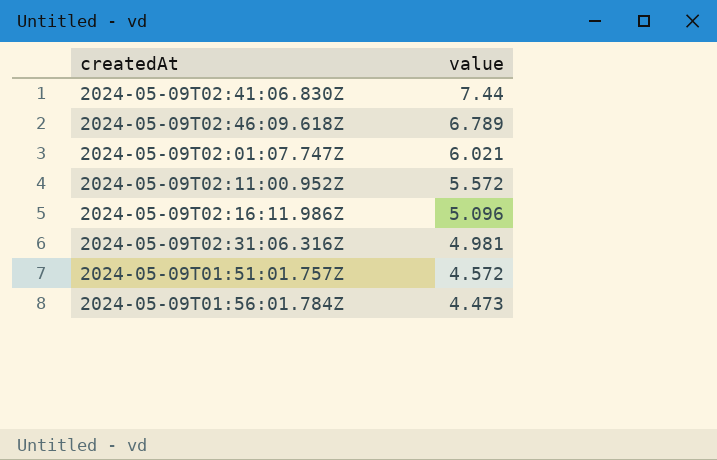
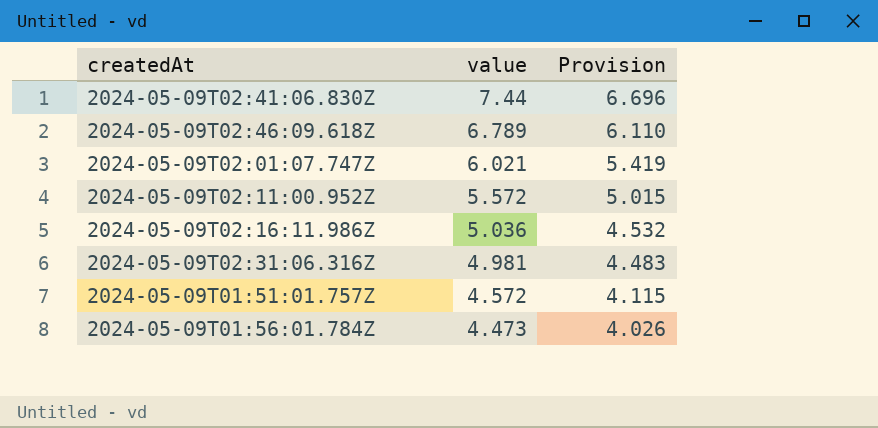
column Provision | formula: none -> [value] * 0.9
2024-05-09T02:16:11.986Z | value: 5.096 -> 5.036

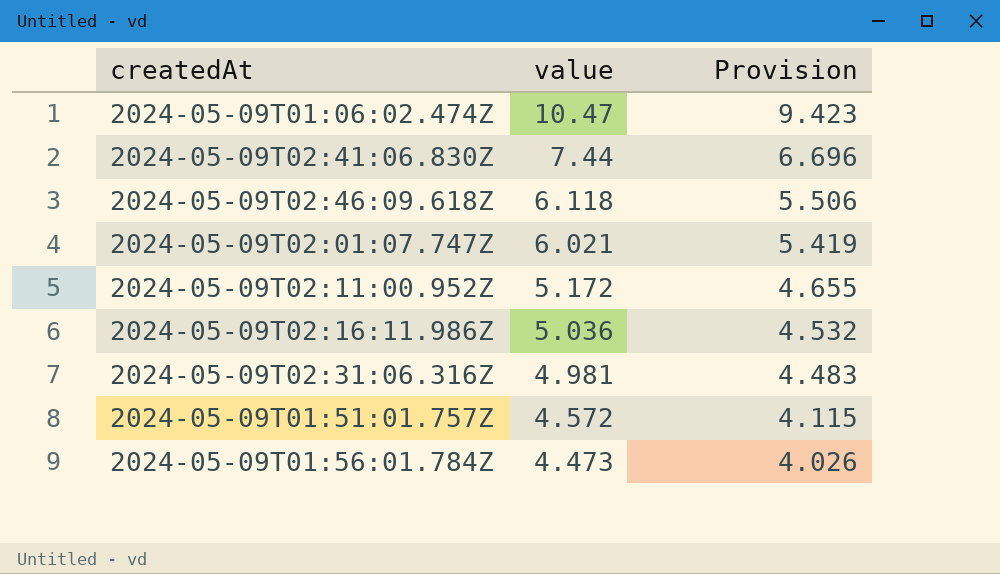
row 2024-05-09T01:06:02.474Z: none -> 10.47 | 9.423
2024-05-09T02:46:09.618Z | value: 6.789 -> 6.118
2024-05-09T02:46:09.618Z | Provision: 6.110 -> 5.506
2024-05-09T02:11:00.952Z | value: 5.572 -> 5.172
2024-05-09T02:11:00.952Z | Provision: 5.015 -> 4.655

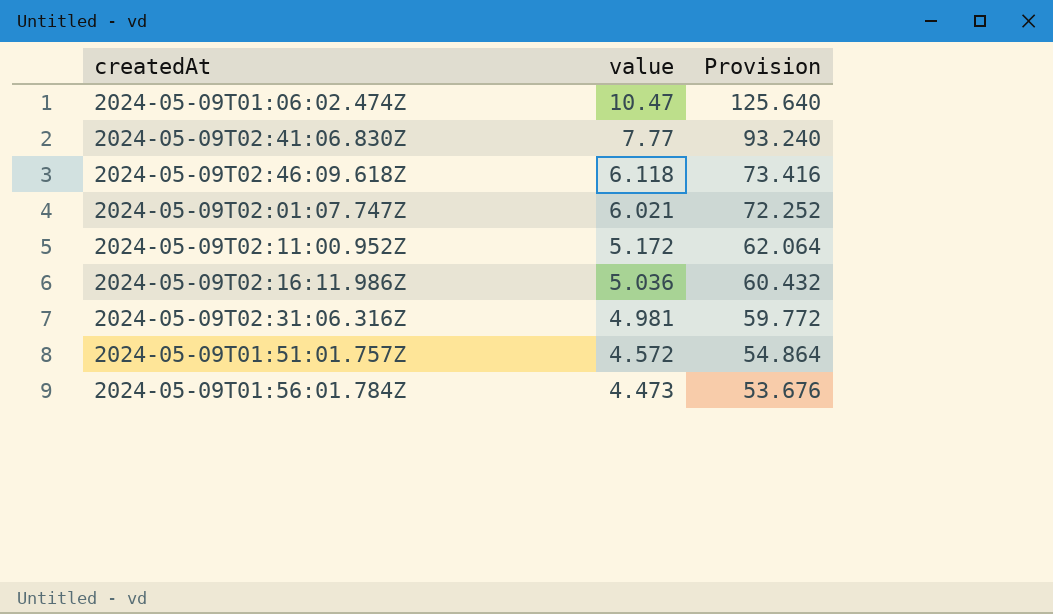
column Provision | formula: [value] * 0.9 -> [value] * 12
2024-05-09T02:41:06.830Z | value: 7.44 -> 7.77

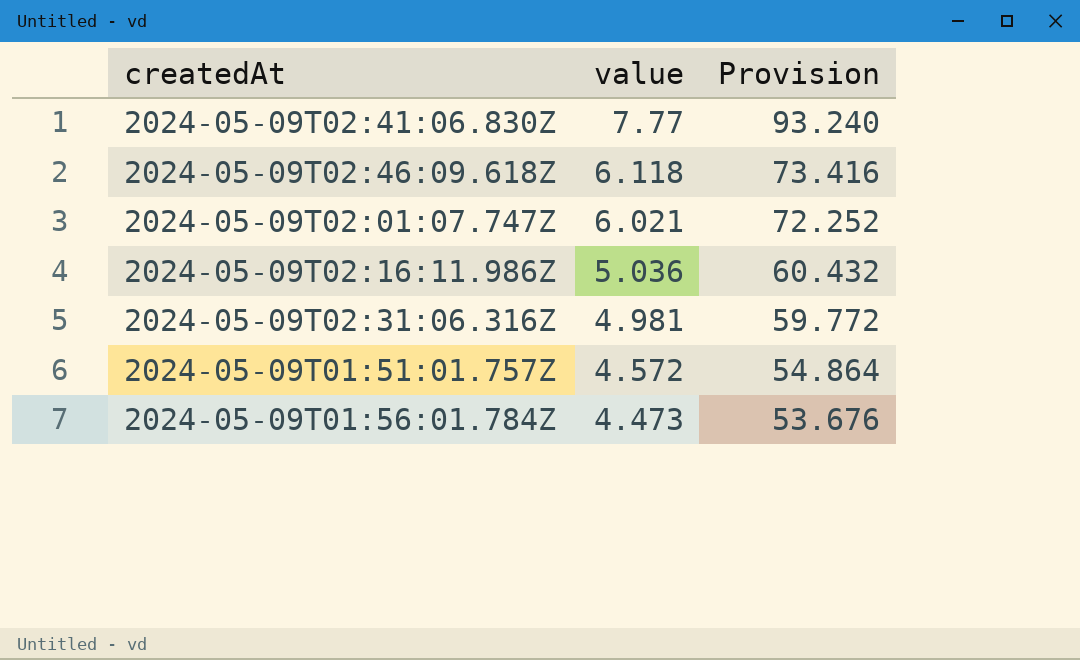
row 2024-05-09T01:06:02.474Z: 10.47 | 125.640 -> none
row 2024-05-09T02:11:00.952Z: 5.172 | 62.064 -> none

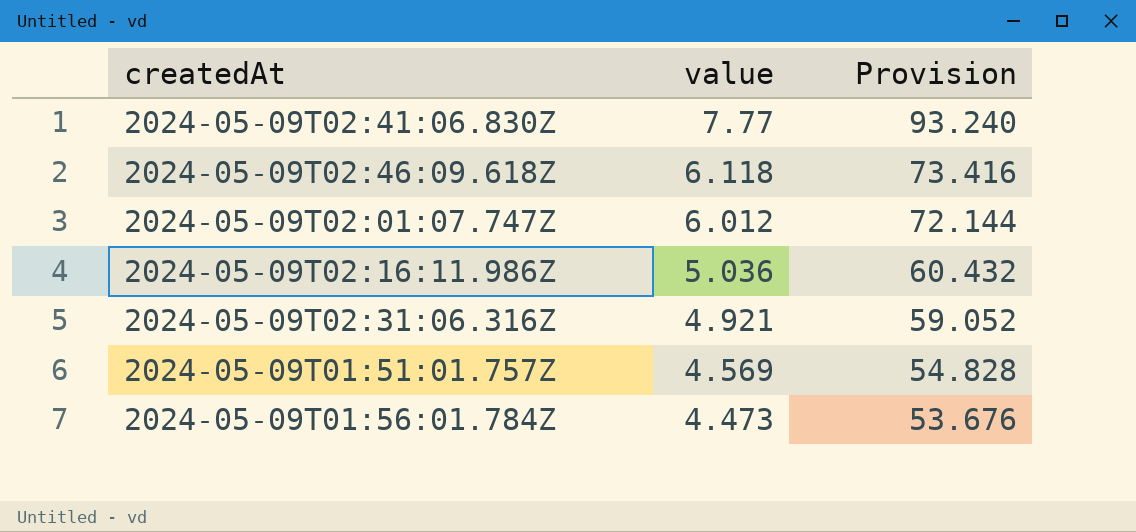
2024-05-09T02:01:07.747Z | value: 6.021 -> 6.012
2024-05-09T02:01:07.747Z | Provision: 72.252 -> 72.144
2024-05-09T02:31:06.316Z | value: 4.981 -> 4.921
2024-05-09T02:31:06.316Z | Provision: 59.772 -> 59.052
2024-05-09T01:51:01.757Z | value: 4.572 -> 4.569
2024-05-09T01:51:01.757Z | Provision: 54.864 -> 54.828

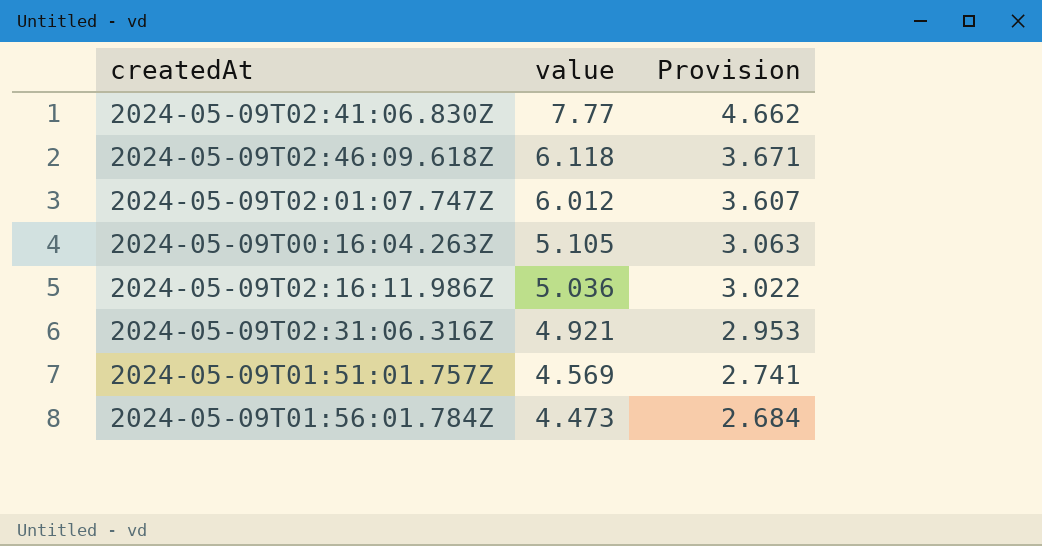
column Provision | formula: [value] * 12 -> [value] * 0.6
row 2024-05-09T00:16:04.263Z: none -> 5.105 | 3.063

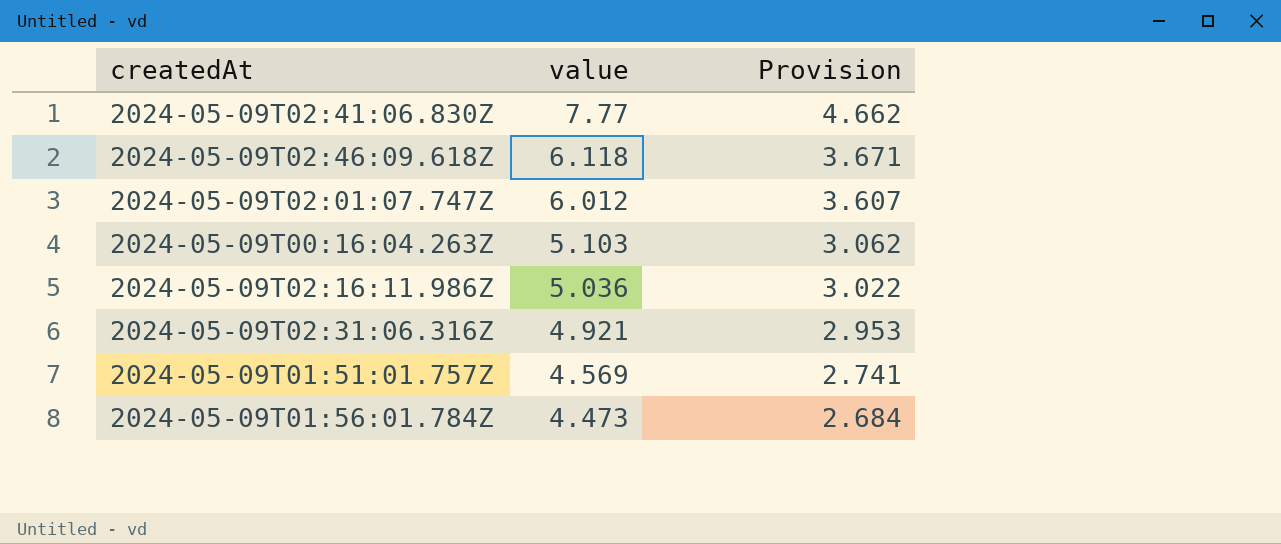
2024-05-09T00:16:04.263Z | value: 5.105 -> 5.103
2024-05-09T00:16:04.263Z | Provision: 3.063 -> 3.062

